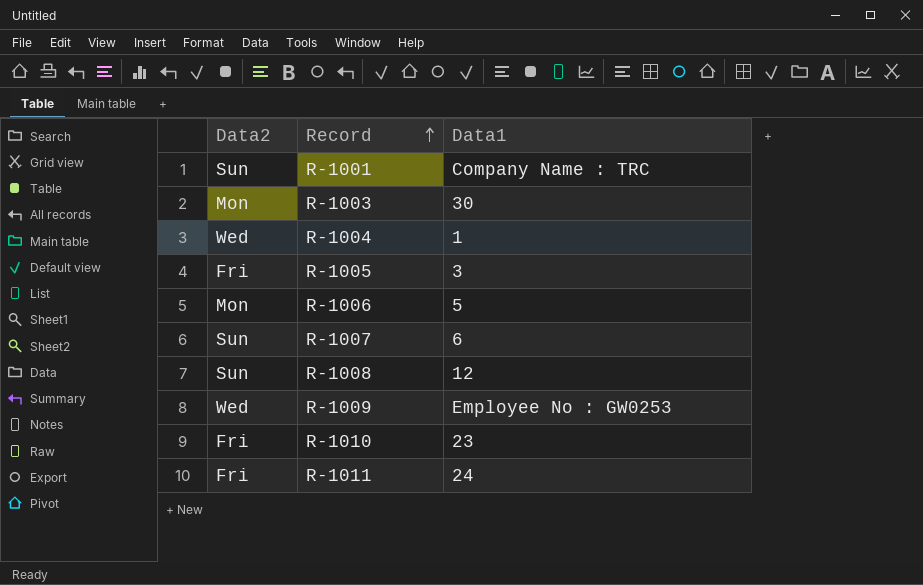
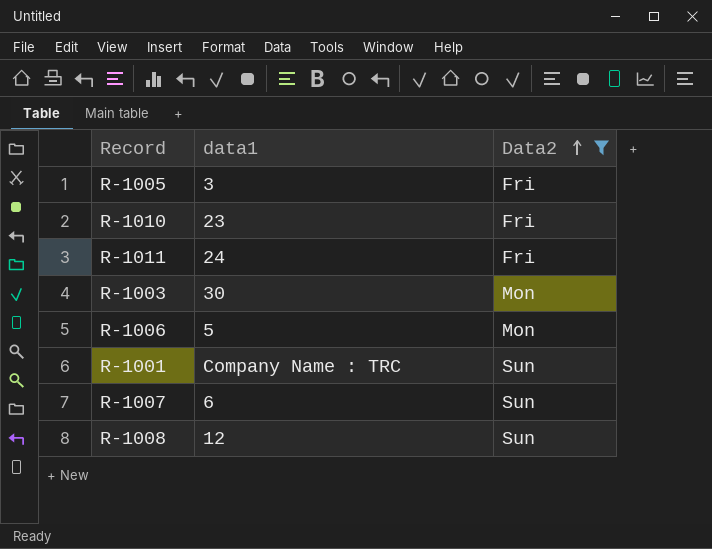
filter: none -> Data2 != Wed
row order: Record ascending -> Data2 ascending
column name: Data1 -> data1
column Data2 | position: 1 -> 3

